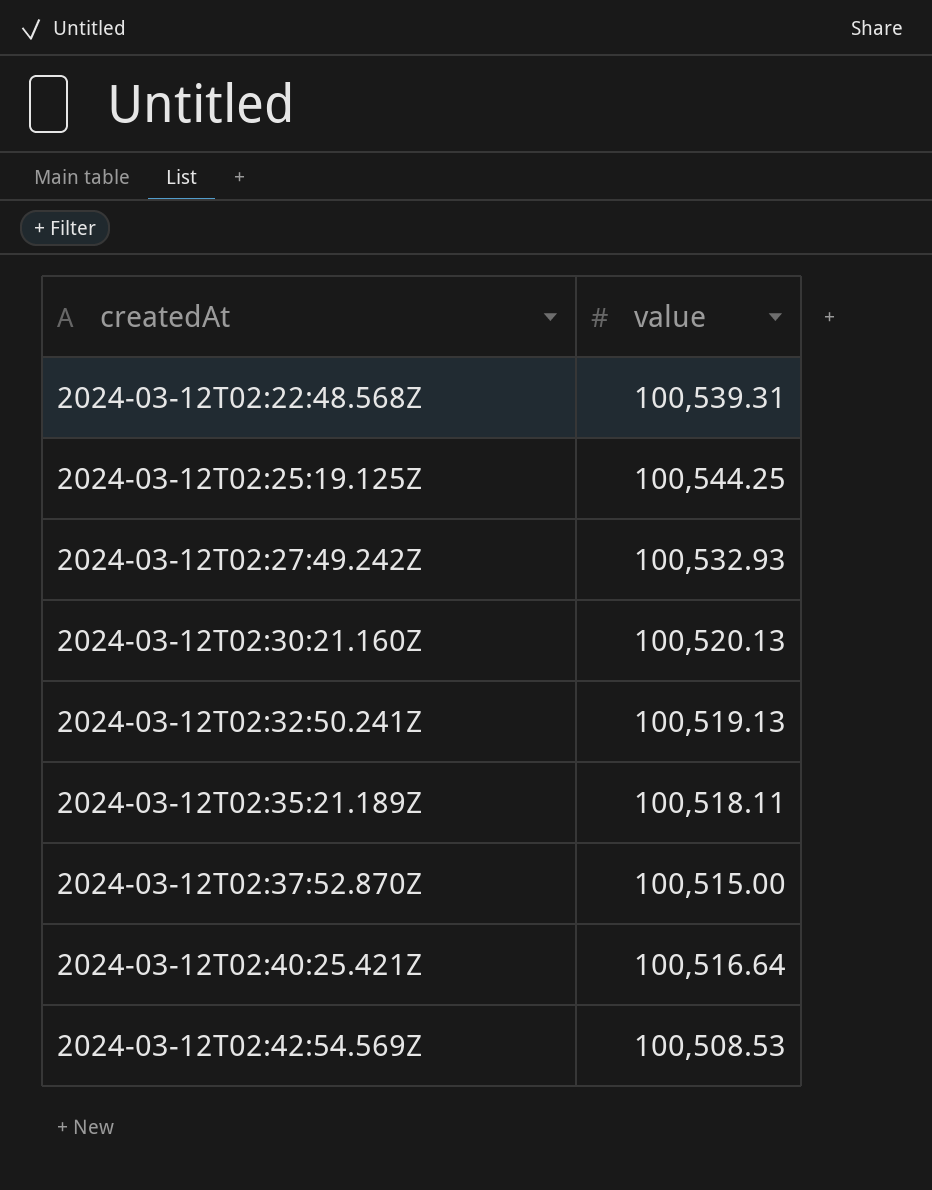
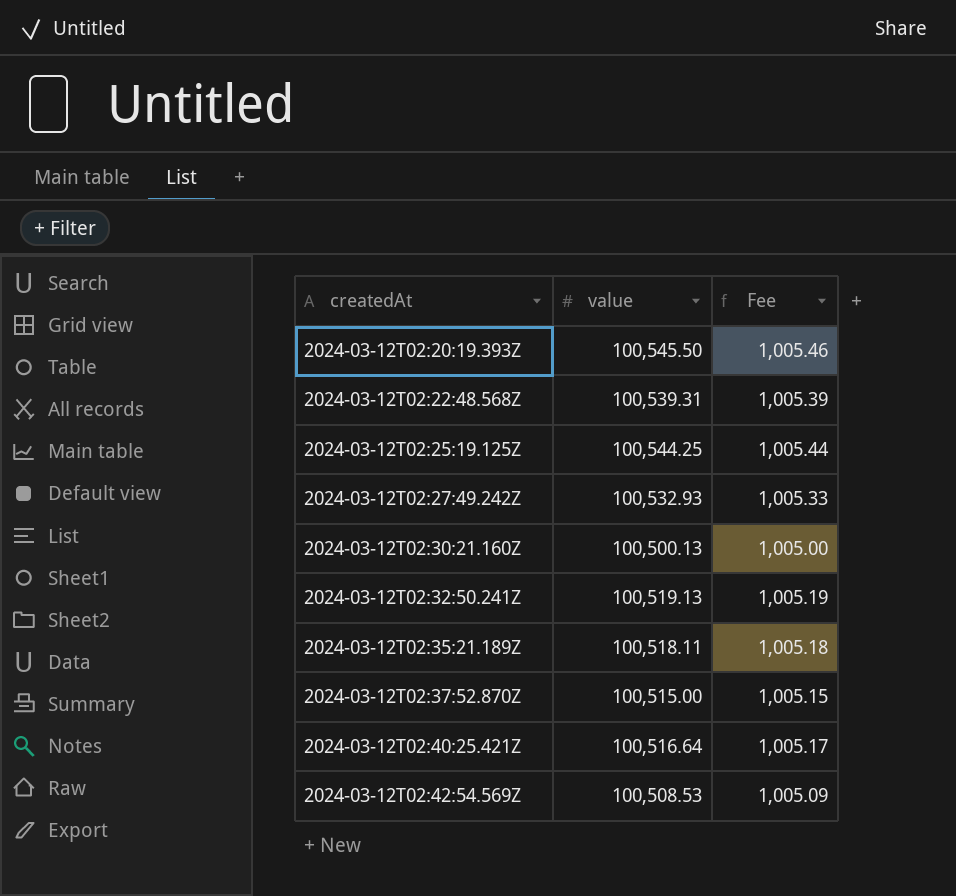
column Fee | formula: none -> [value] * 0.01
row 2024-03-12T02:20:19.393Z: none -> 100,545.50 | 1,005.46
2024-03-12T02:30:21.160Z | value: 100,520.13 -> 100,500.13

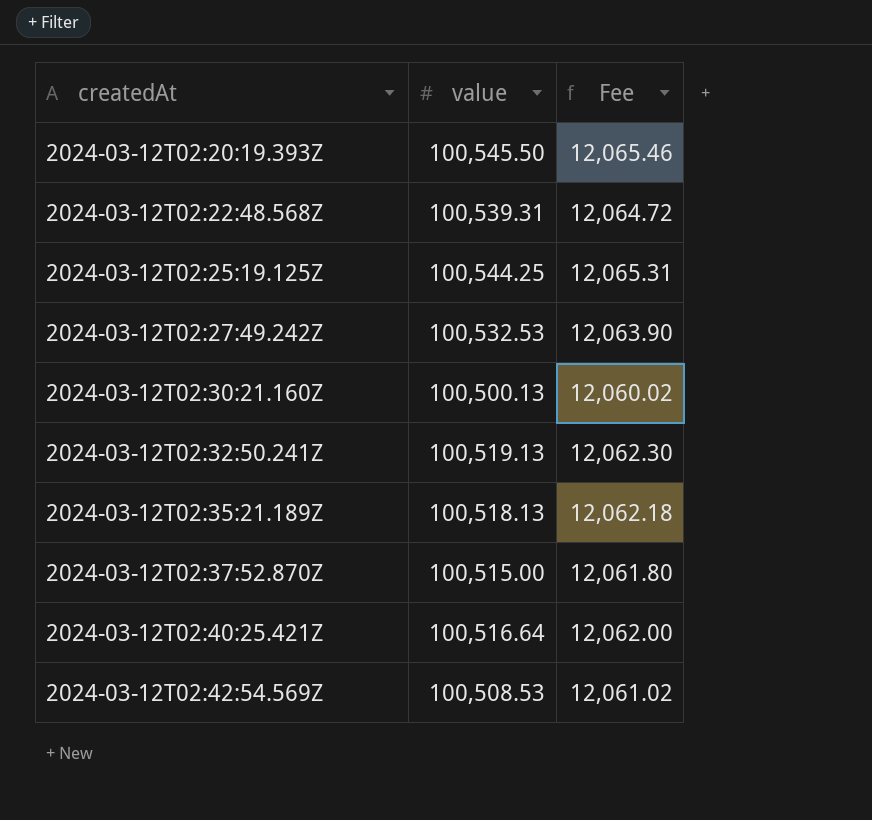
column Fee | formula: [value] * 0.01 -> [value] * 0.12
2024-03-12T02:27:49.242Z | value: 100,532.93 -> 100,532.53
2024-03-12T02:35:21.189Z | value: 100,518.11 -> 100,518.13

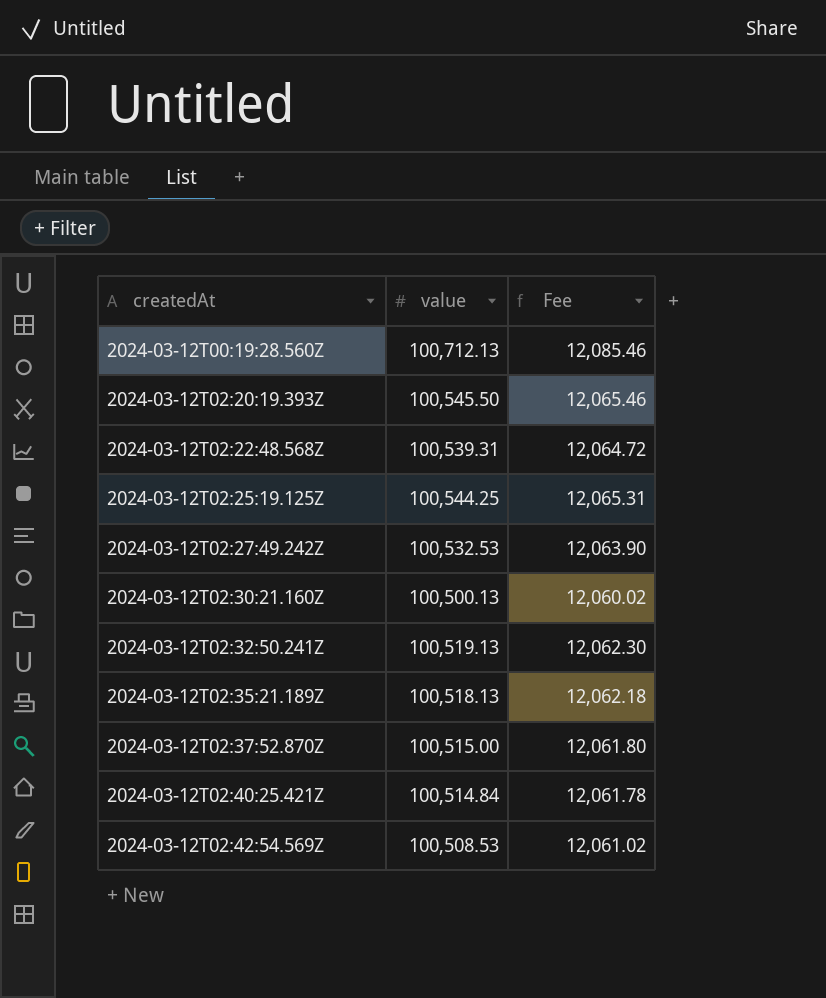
row 2024-03-12T00:19:28.560Z: none -> 100,712.13 | 12,085.46
2024-03-12T02:40:25.421Z | value: 100,516.64 -> 100,514.84
2024-03-12T02:40:25.421Z | Fee: 12,062.00 -> 12,061.78

